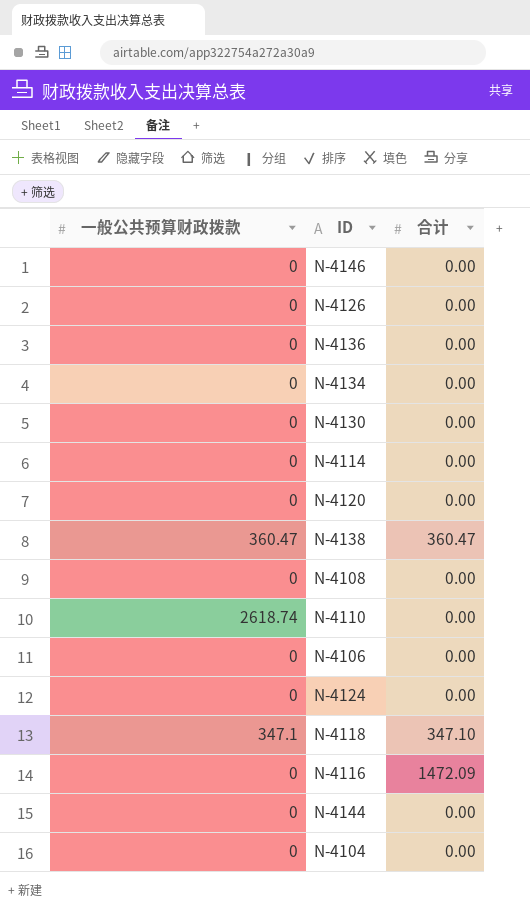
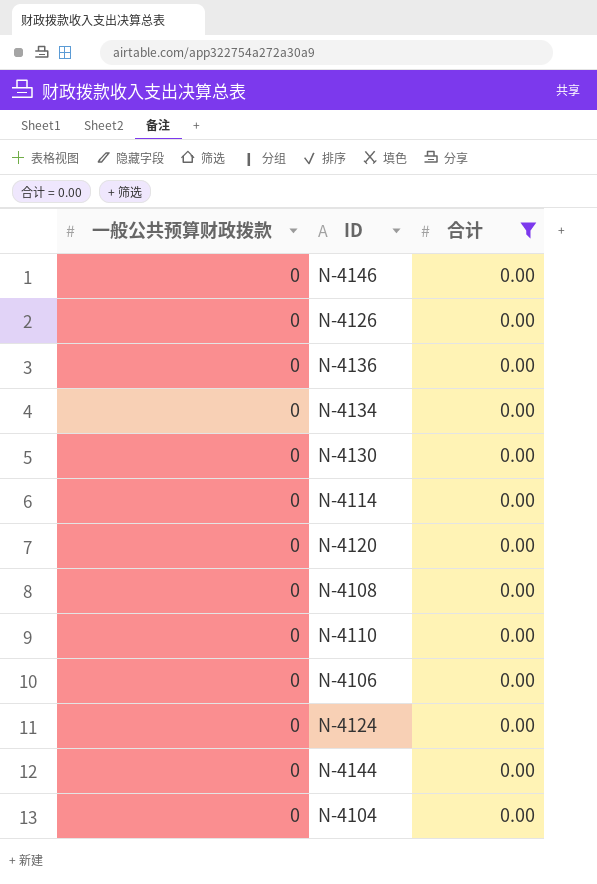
filter: none -> 合计 = 0.00
N-4110 | 一般公共预算财政拨款: 2618.74 -> 0

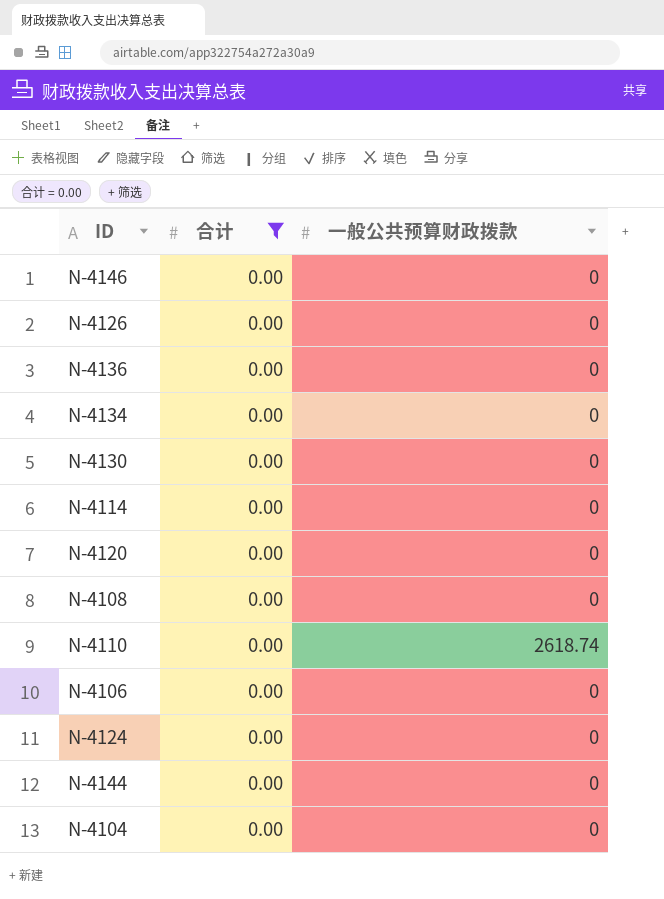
column 一般公共预算财政拨款 | position: 1 -> 3
N-4110 | 一般公共预算财政拨款: 0 -> 2618.74

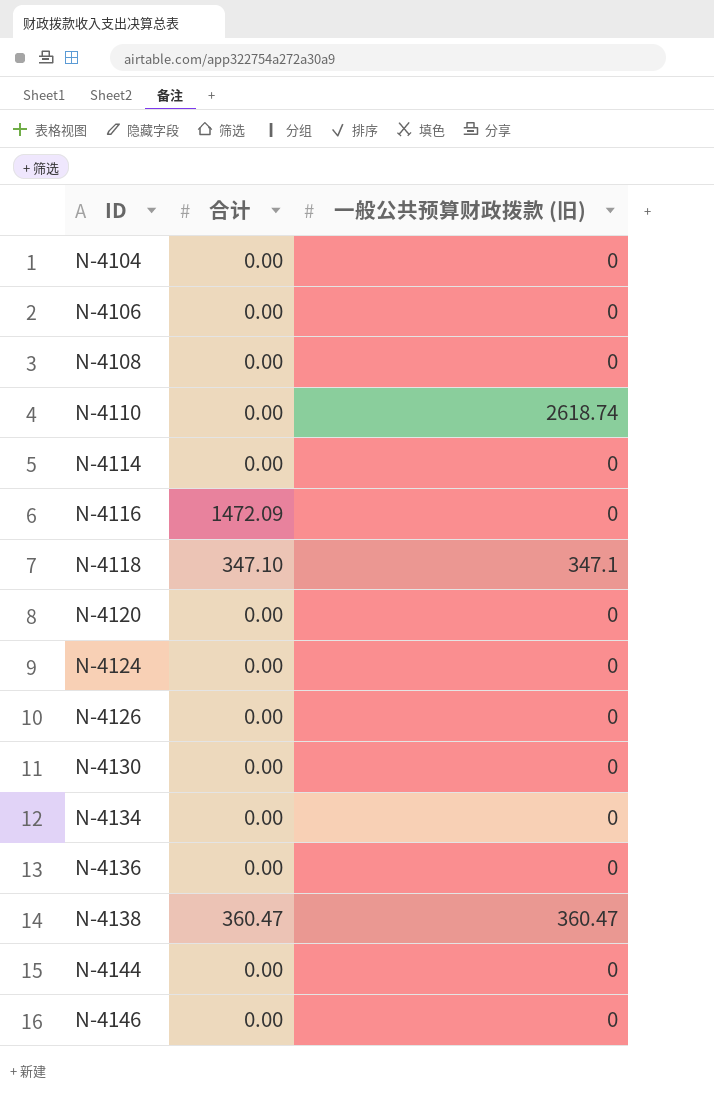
filter: 合计 = 0.00 -> none
row order: none -> ID ascending
column name: 一般公共预算财政拨款 -> 一般公共预算财政拨款 (旧)

